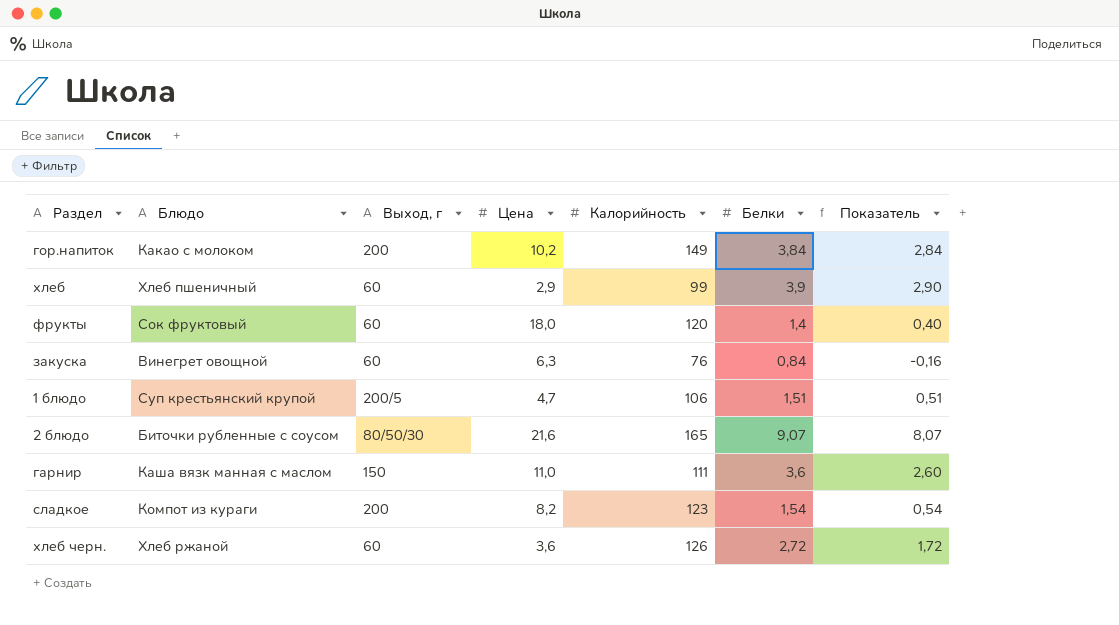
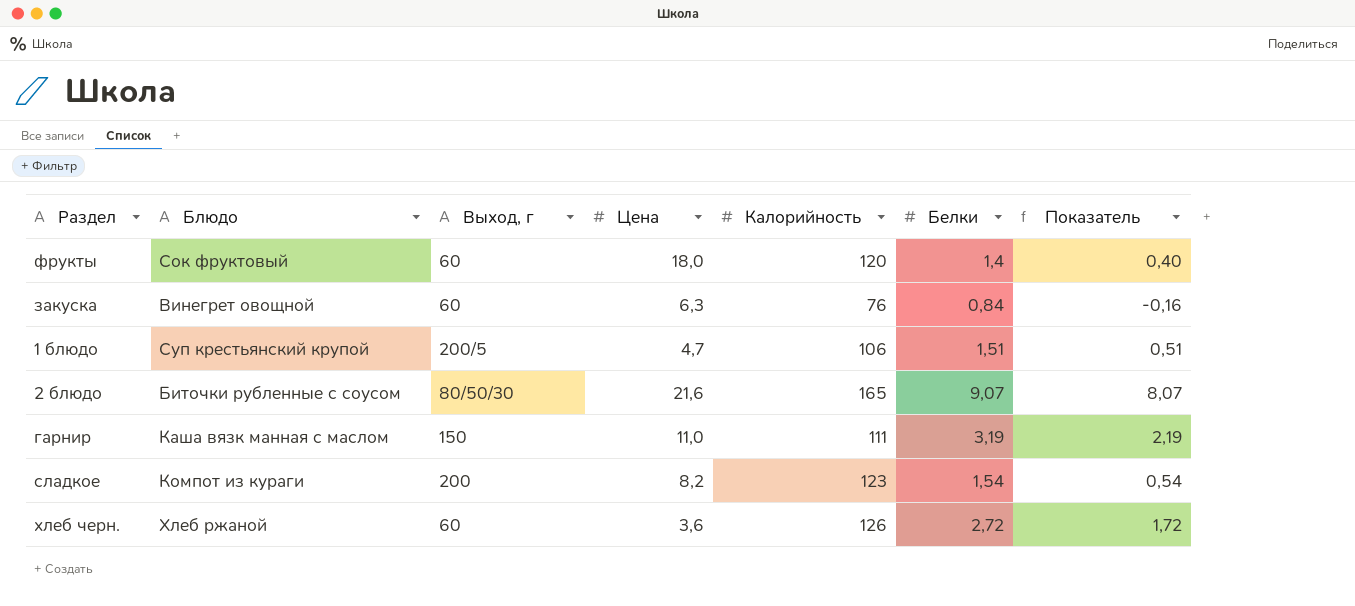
row гор.напиток: Какао с молоком | 200 | 10,2 | 149 | 3,84 | 2,84 -> none
row хлеб: Хлеб пшеничный | 60 | 2,9 | 99 | 3,9 | 2,90 -> none
гарнир | Белки: 3,6 -> 3,19
гарнир | Показатель: 2,60 -> 2,19

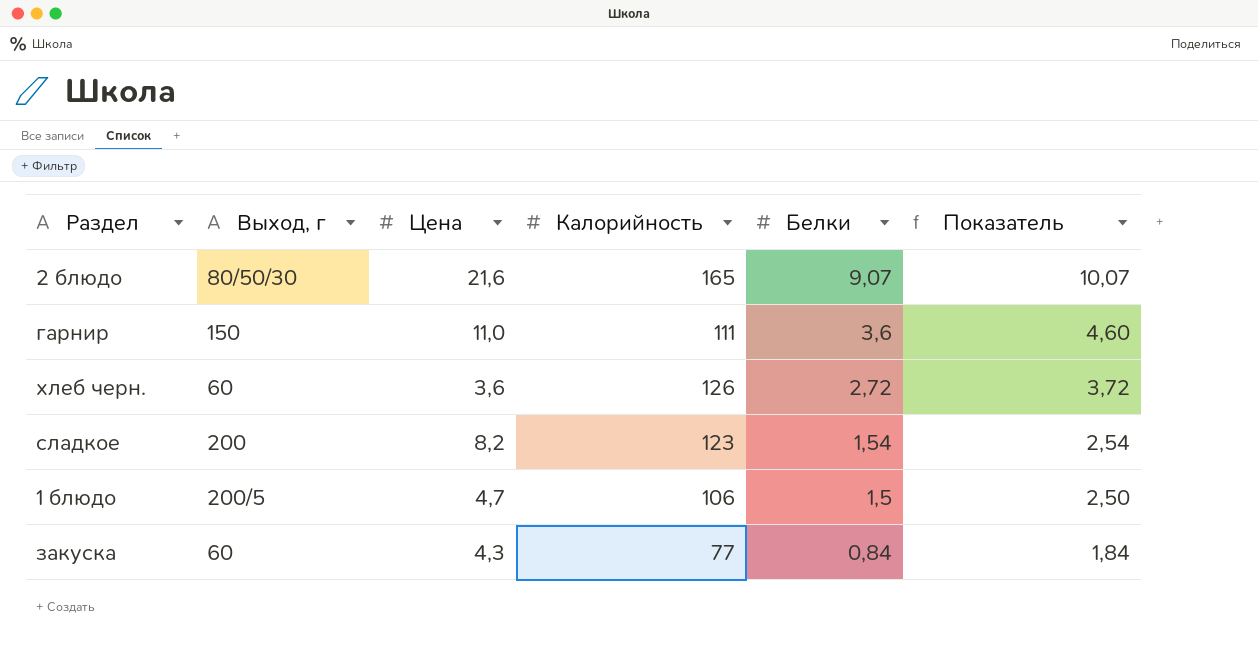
row order: none -> Белки descending
column Блюдо | position: 2 -> none
column Показатель | formula: [Белки] - 1 -> [Белки] + 1
row фрукты: Сок фруктовый | 60 | 18,0 | 120 | 1,4 | 0,40 -> none
гарнир | Белки: 3,19 -> 3,6
1 блюдо | Белки: 1,51 -> 1,5
закуска | Цена: 6,3 -> 4,3
закуска | Калорийность: 76 -> 77

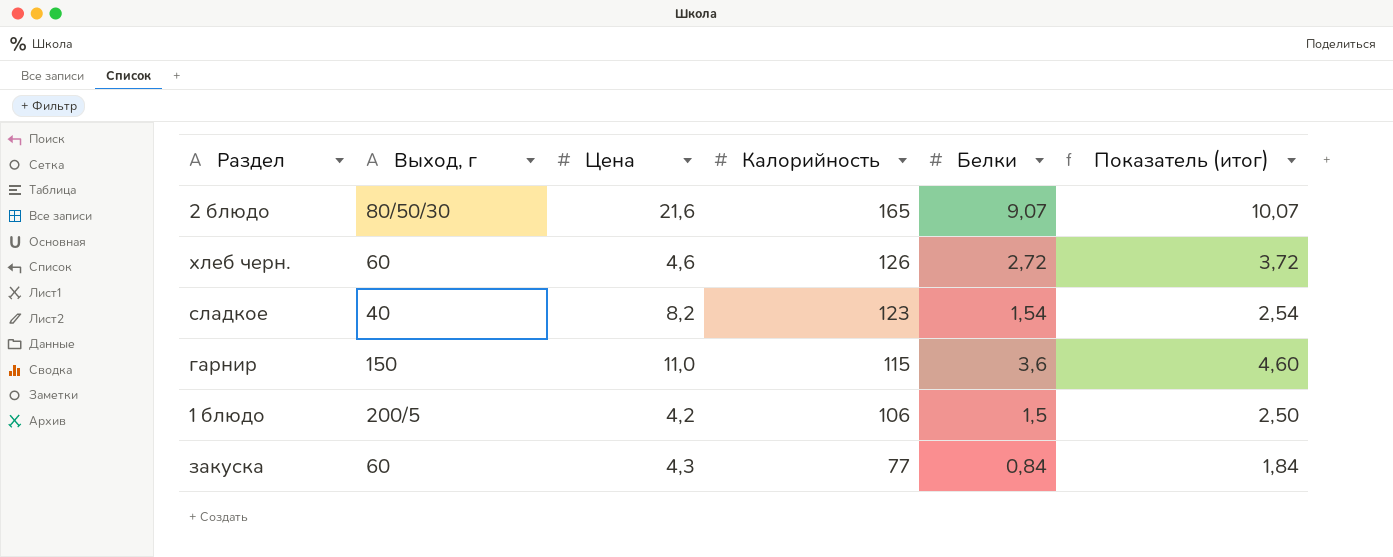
row order: Белки descending -> Калорийность descending
column name: Показатель -> Показатель (итог)
хлеб черн. | Цена: 3,6 -> 4,6
сладкое | Выход, г: 200 -> 40
гарнир | Калорийность: 111 -> 115
1 блюдо | Цена: 4,7 -> 4,2

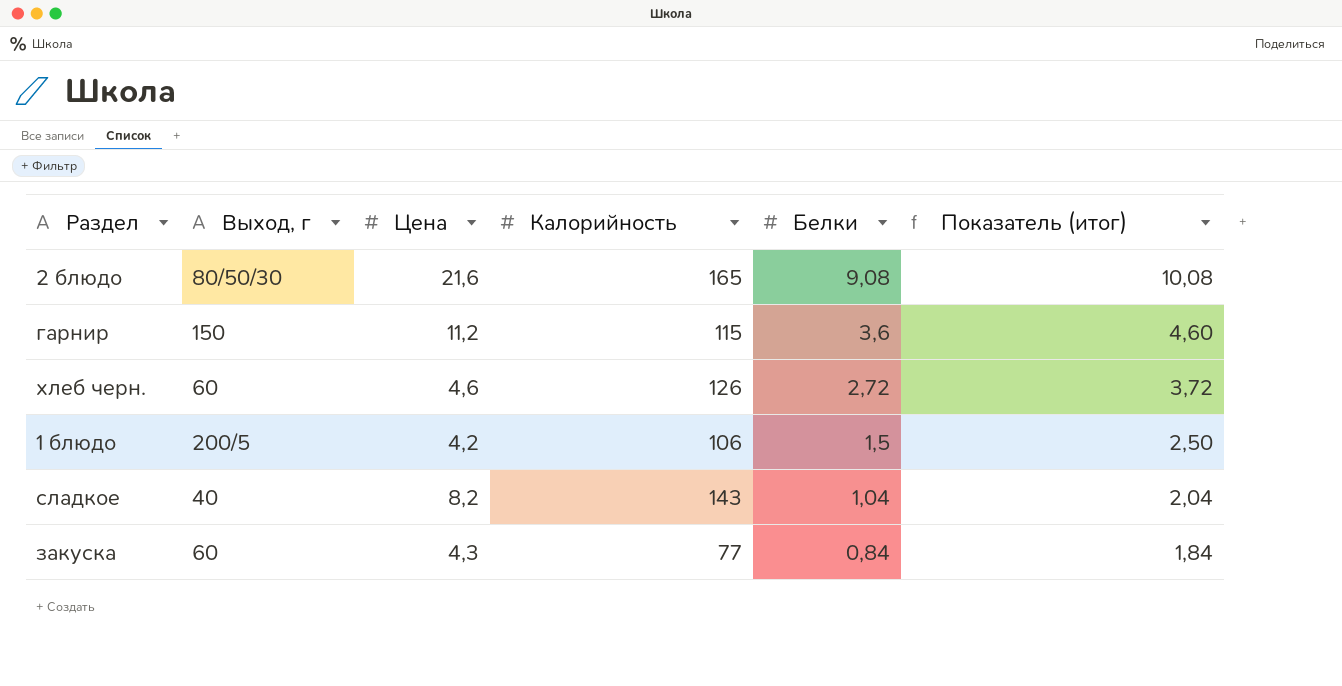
row order: Калорийность descending -> Белки descending
2 блюдо | Белки: 9,07 -> 9,08
2 блюдо | Показатель (итог): 10,07 -> 10,08
гарнир | Цена: 11,0 -> 11,2
сладкое | Калорийность: 123 -> 143
сладкое | Белки: 1,54 -> 1,04
сладкое | Показатель (итог): 2,54 -> 2,04

